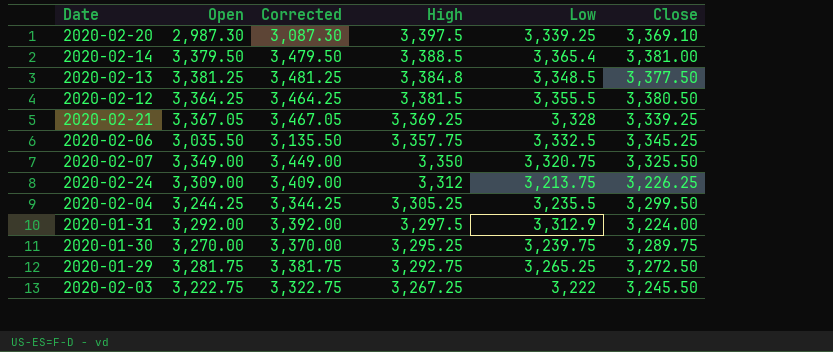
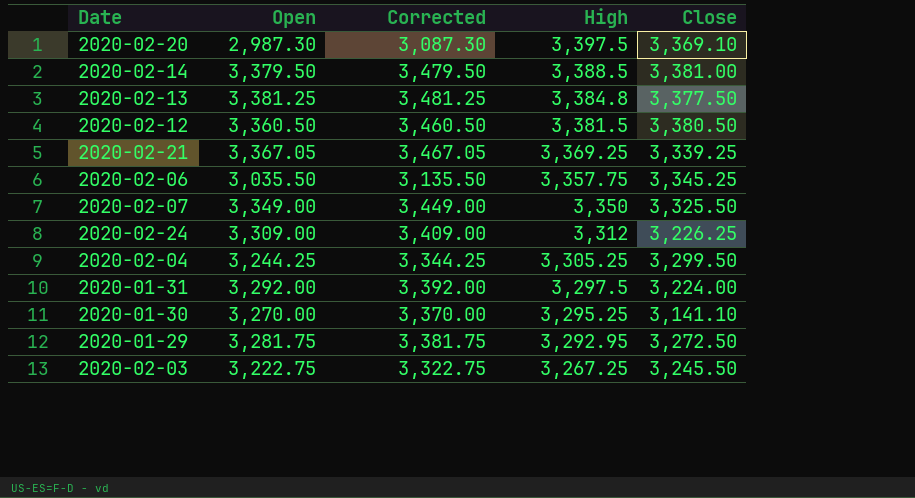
column Low | position: 5 -> none
2020-02-12 | Open: 3,364.25 -> 3,360.50
2020-02-12 | Corrected: 3,464.25 -> 3,460.50
2020-01-30 | Close: 3,289.75 -> 3,141.10
2020-01-29 | High: 3,292.75 -> 3,292.95

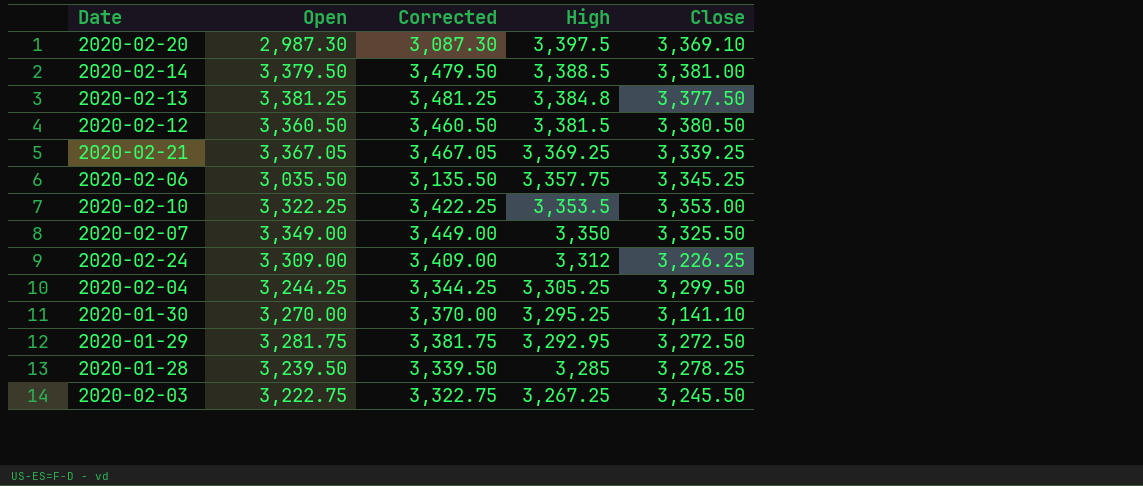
row 2020-01-31: 3,292.00 | 3,392.00 | 3,297.5 | 3,224.00 -> none
row 2020-02-10: none -> 3,322.25 | 3,422.25 | 3,353.5 | 3,353.00
row 2020-01-28: none -> 3,239.50 | 3,339.50 | 3,285 | 3,278.25

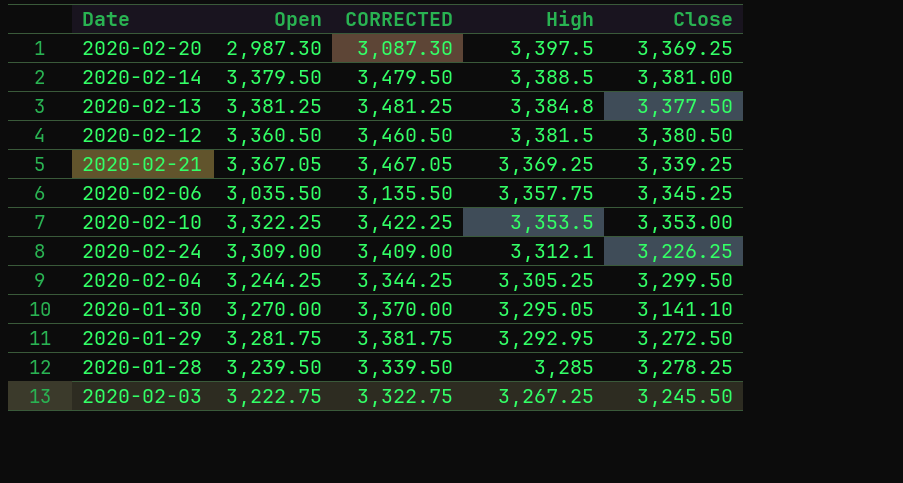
column name: Corrected -> CORRECTED
row 2020-02-07: 3,349.00 | 3,449.00 | 3,350 | 3,325.50 -> none
2020-02-20 | Close: 3,369.10 -> 3,369.25
2020-02-24 | High: 3,312 -> 3,312.1
2020-01-30 | High: 3,295.25 -> 3,295.05

